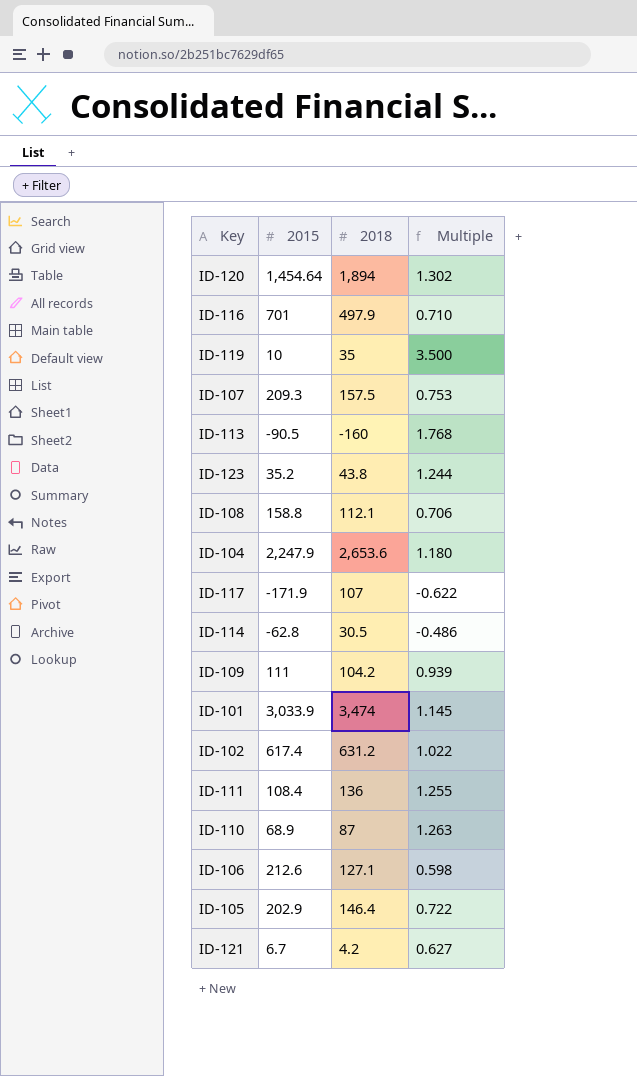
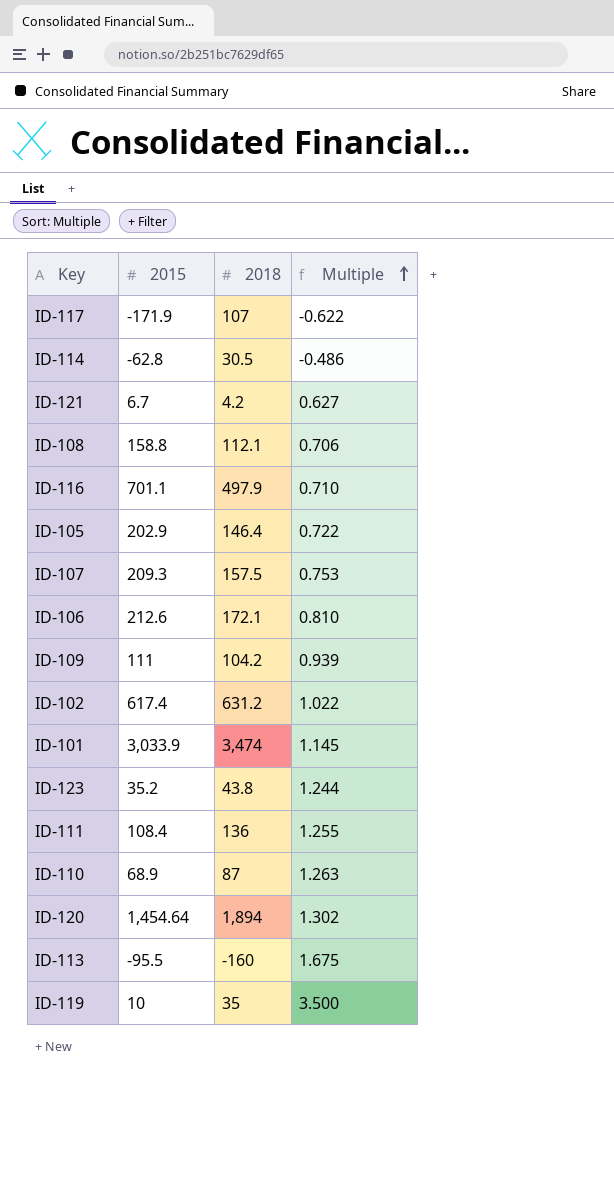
row order: none -> Multiple ascending
row ID-104: 2,247.9 | 2,653.6 | 1.180 -> none
ID-116 | 2015: 701 -> 701.1
ID-106 | 2018: 127.1 -> 172.1
ID-106 | Multiple: 0.598 -> 0.810
ID-113 | 2015: -90.5 -> -95.5
ID-113 | Multiple: 1.768 -> 1.675

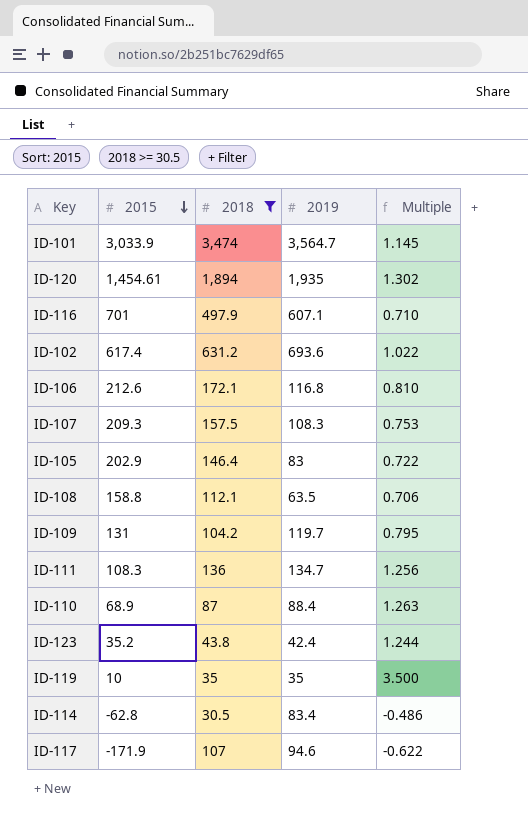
filter: none -> 2018 >= 30.5
row order: Multiple ascending -> 2015 descending
column 2019 | position: none -> 4
ID-120 | 2015: 1,454.64 -> 1,454.61
ID-116 | 2015: 701.1 -> 701
ID-109 | 2015: 111 -> 131
ID-109 | Multiple: 0.939 -> 0.795
ID-111 | 2015: 108.4 -> 108.3
ID-111 | Multiple: 1.255 -> 1.256

